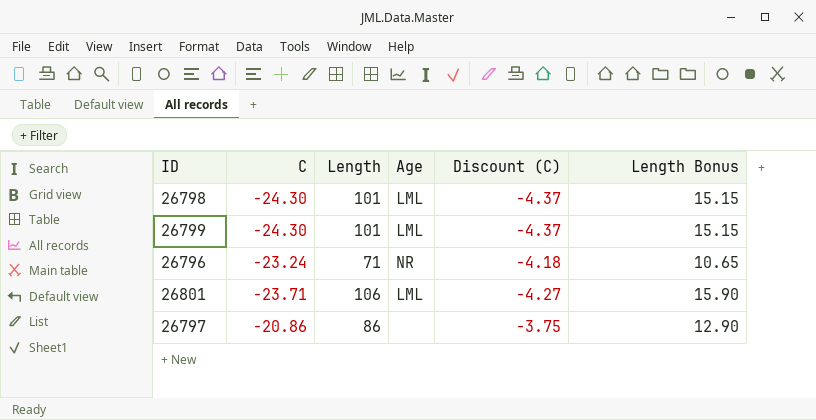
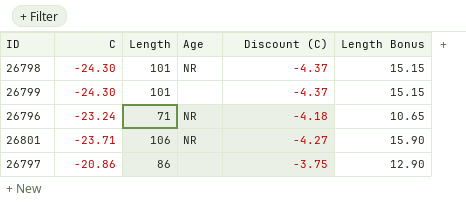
26798 | Age: LML -> NR
26799 | Age: LML -> none
26801 | Age: LML -> NR

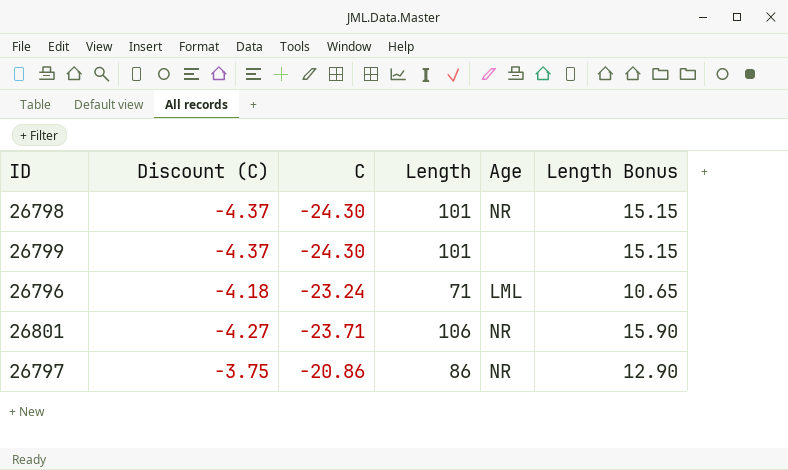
column Discount (C) | position: 5 -> 2
26796 | Age: NR -> LML
26797 | Age: none -> NR

